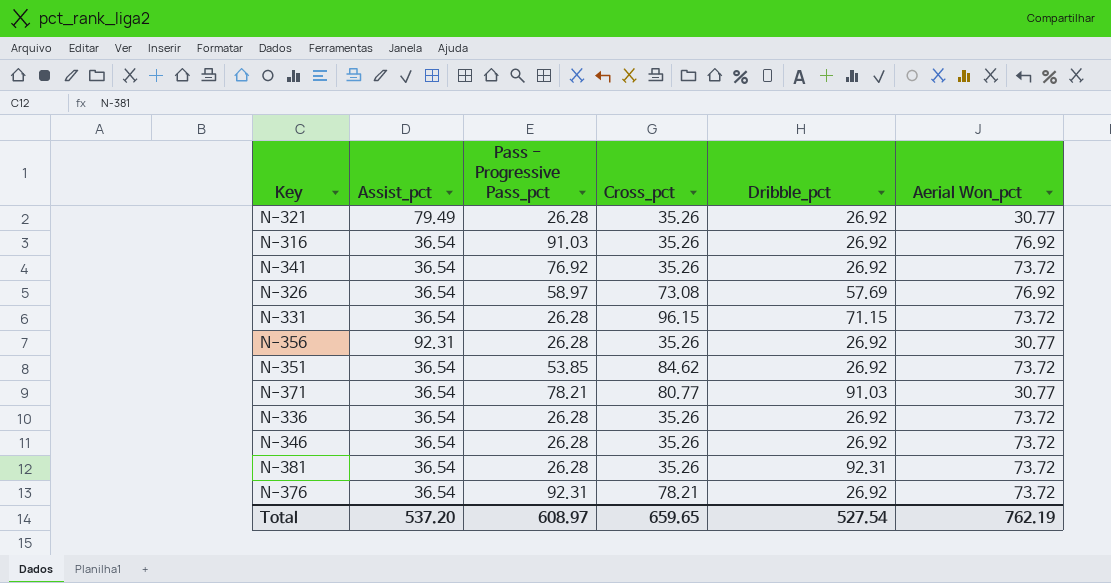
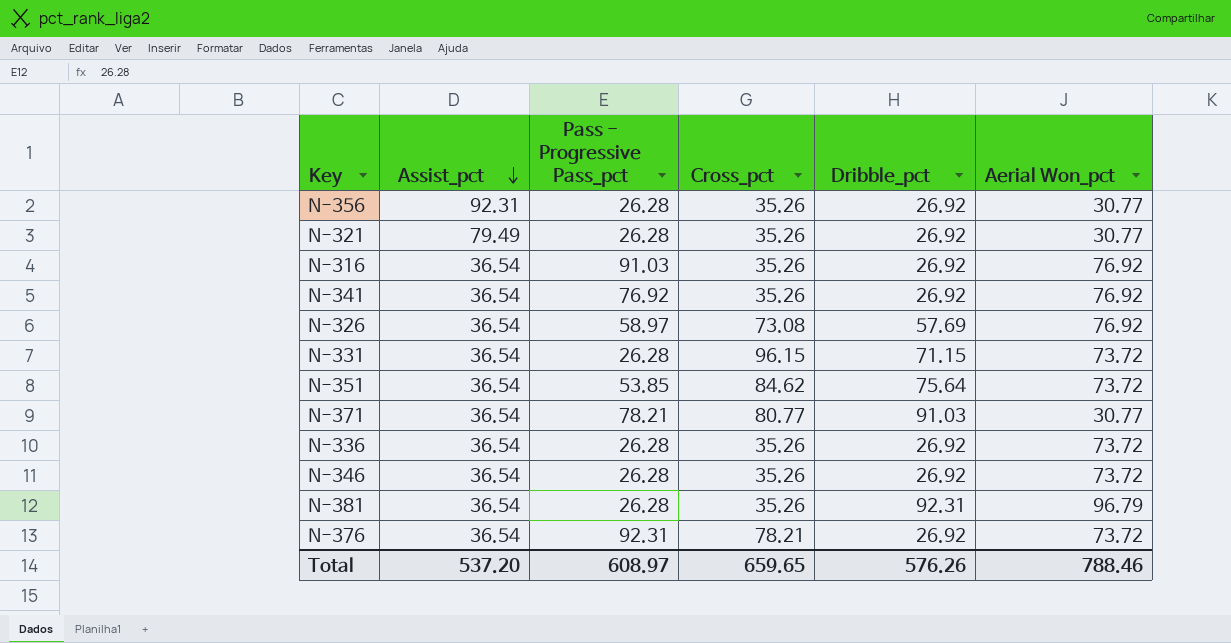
row order: none -> Assist_pct descending
N-341 | Aerial Won_pct: 73.72 -> 76.92
N-351 | Dribble_pct: 26.92 -> 75.64
N-381 | Aerial Won_pct: 73.72 -> 96.79
Total | Dribble_pct: 527.54 -> 576.26
Total | Aerial Won_pct: 762.19 -> 788.46

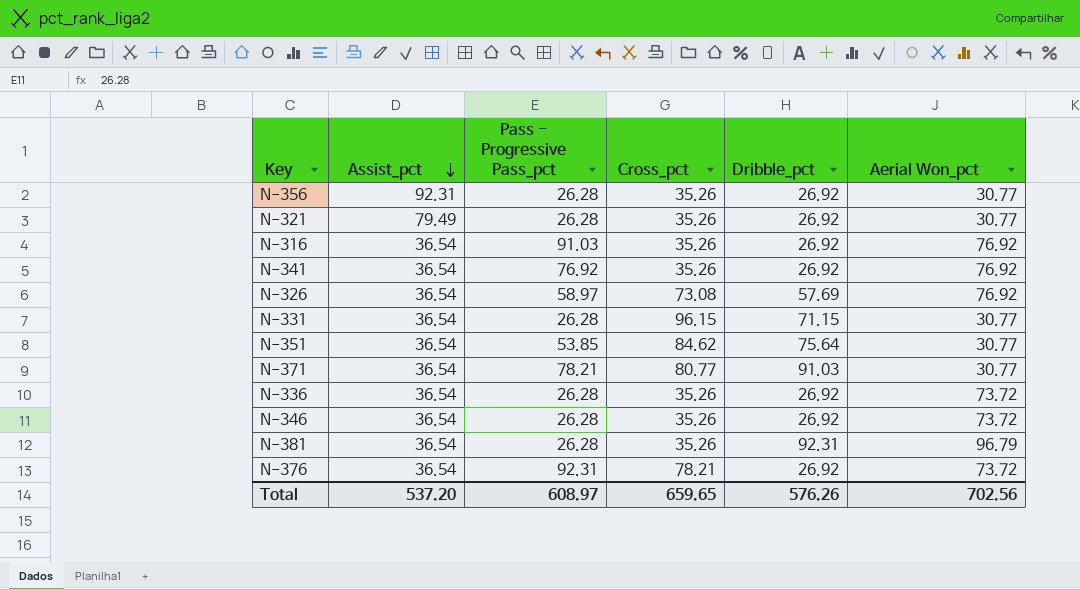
N-331 | Aerial Won_pct: 73.72 -> 30.77
N-351 | Aerial Won_pct: 73.72 -> 30.77
Total | Aerial Won_pct: 788.46 -> 702.56

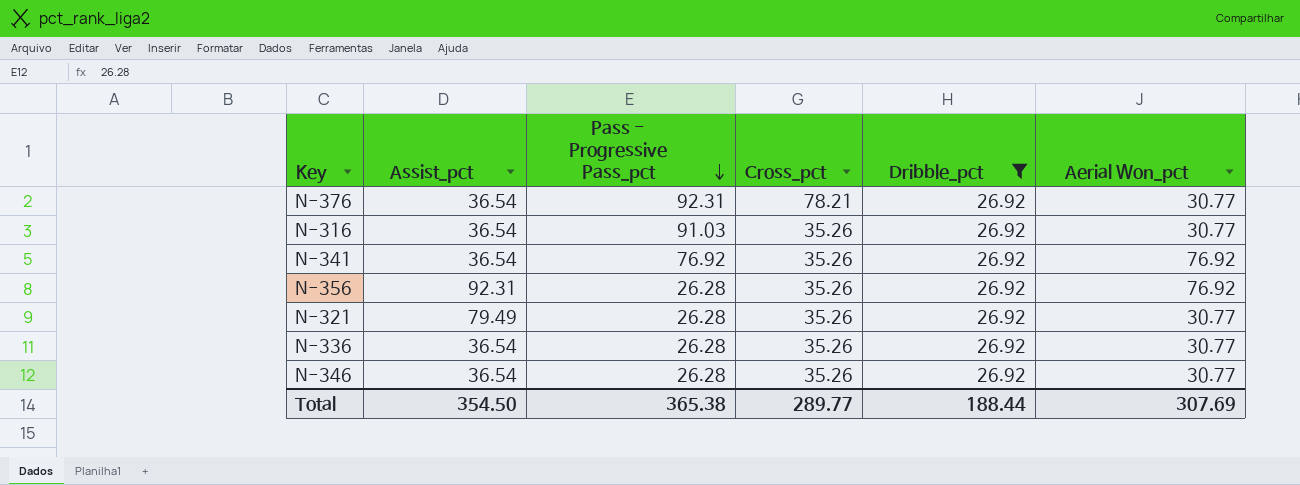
filter: none -> Dribble_pct = 26.92
row order: Assist_pct descending -> Pass - Progressive Pass_pct descending
N-376 | Aerial Won_pct: 73.72 -> 30.77
N-316 | Aerial Won_pct: 76.92 -> 30.77
N-356 | Aerial Won_pct: 30.77 -> 76.92
N-336 | Aerial Won_pct: 73.72 -> 30.77
N-346 | Aerial Won_pct: 73.72 -> 30.77
Total | Assist_pct: 537.20 -> 354.50
Total | Pass - Progressive Pass_pct: 608.97 -> 365.38
Total | Cross_pct: 659.65 -> 289.77
Total | Dribble_pct: 576.26 -> 188.44
Total | Aerial Won_pct: 702.56 -> 307.69

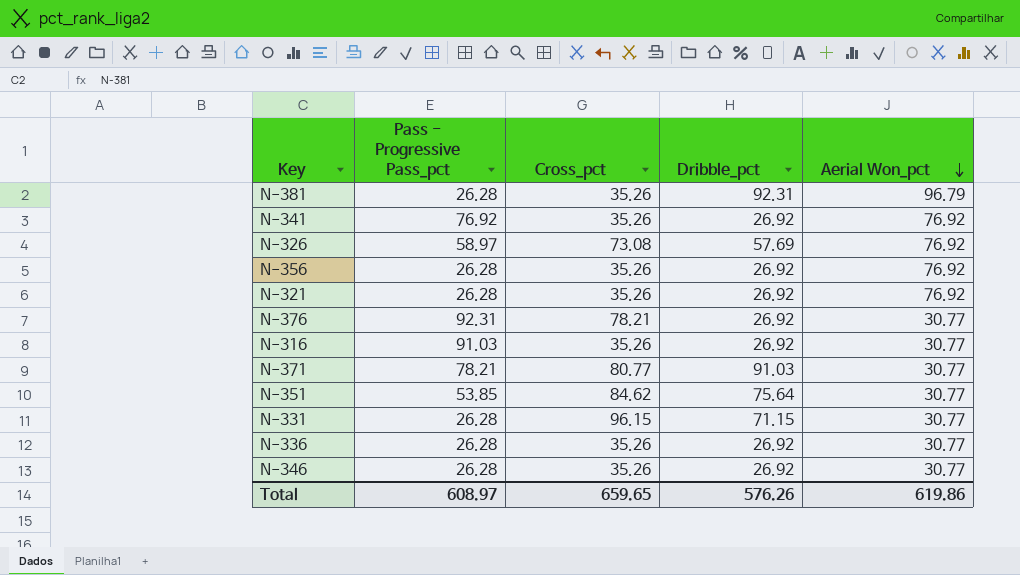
filter: Dribble_pct = 26.92 -> none
row order: Pass - Progressive Pass_pct descending -> Aerial Won_pct descending
column Assist_pct | position: 2 -> none
N-321 | Aerial Won_pct: 30.77 -> 76.92
Total | Pass - Progressive Pass_pct: 365.38 -> 608.97
Total | Cross_pct: 289.77 -> 659.65
Total | Dribble_pct: 188.44 -> 576.26
Total | Aerial Won_pct: 307.69 -> 619.86

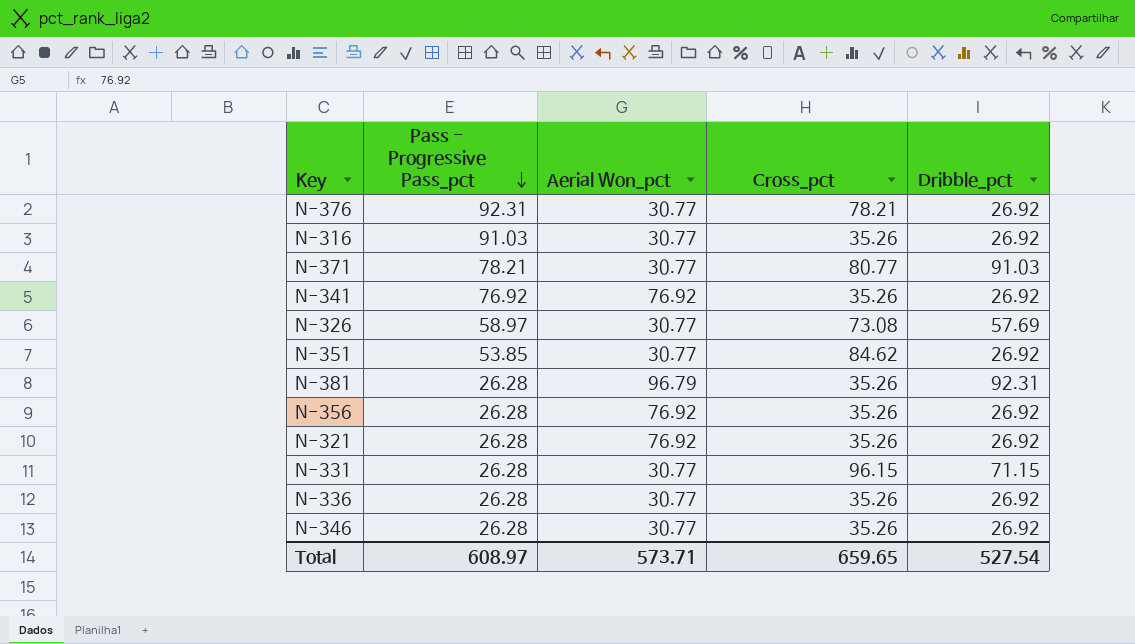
row order: Aerial Won_pct descending -> Pass - Progressive Pass_pct descending
column Aerial Won_pct | position: 5 -> 3
N-326 | Aerial Won_pct: 76.92 -> 30.77
N-351 | Dribble_pct: 75.64 -> 26.92
Total | Aerial Won_pct: 619.86 -> 573.71
Total | Dribble_pct: 576.26 -> 527.54

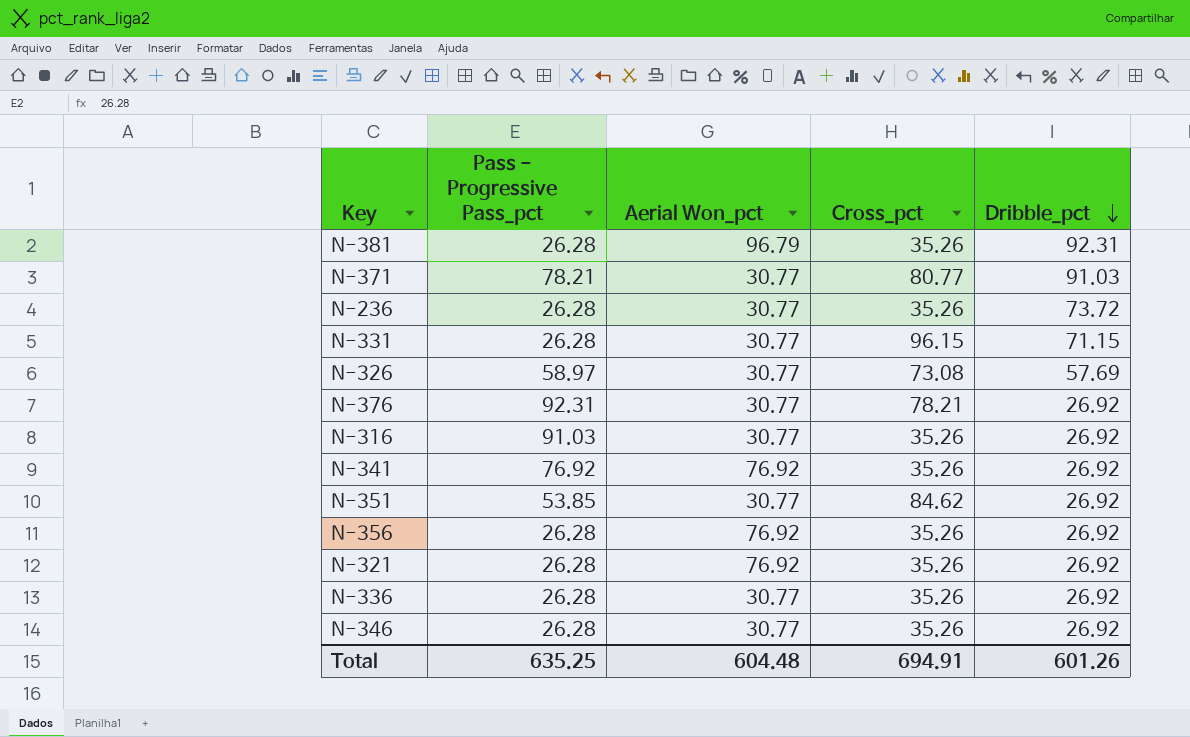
row order: Pass - Progressive Pass_pct descending -> Dribble_pct descending
row N-236: none -> 26.28 | 30.77 | 35.26 | 73.72
Total | Pass - Progressive Pass_pct: 608.97 -> 635.25
Total | Aerial Won_pct: 573.71 -> 604.48
Total | Cross_pct: 659.65 -> 694.91
Total | Dribble_pct: 527.54 -> 601.26

